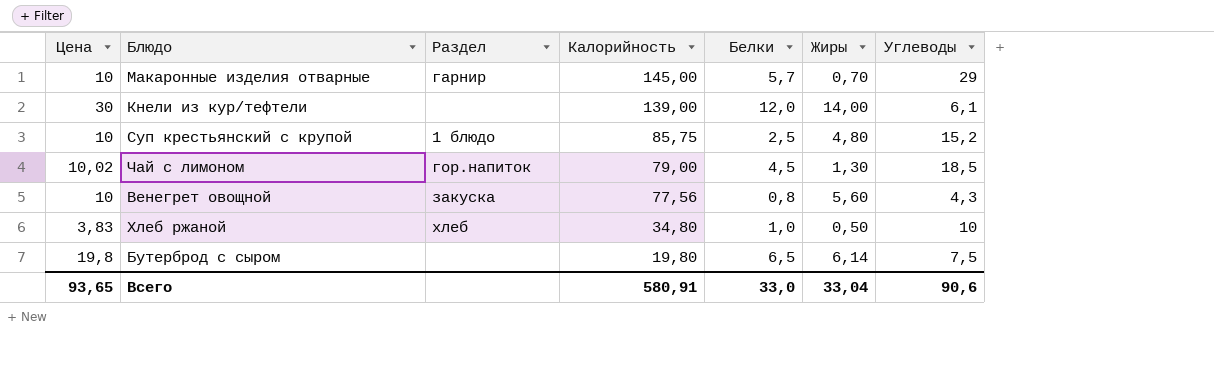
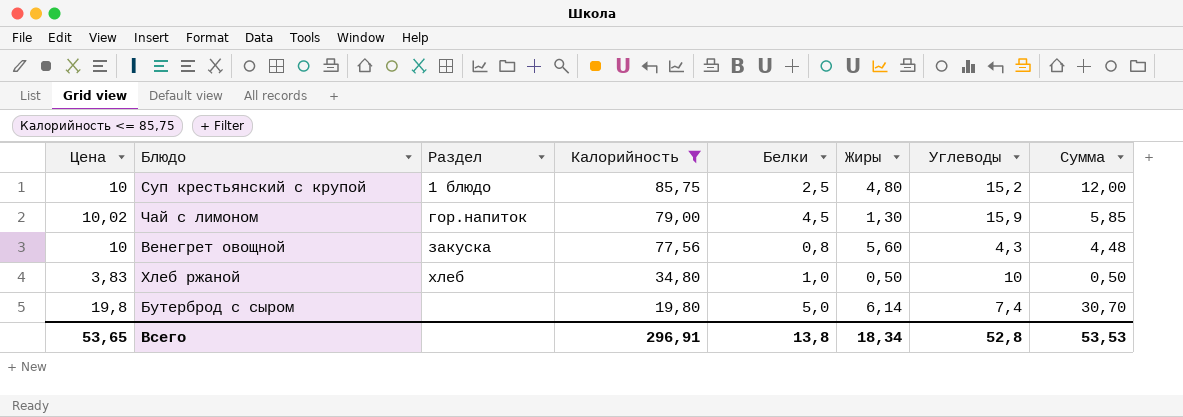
filter: none -> Калорийность <= 85,75
column Сумма | formula: none -> [Белки] * [Жиры]
Чай с лимоном | Углеводы: 18,5 -> 15,9
Бутерброд с сыром | Белки: 6,5 -> 5,0
Бутерброд с сыром | Углеводы: 7,5 -> 7,4
Всего | Цена: 93,65 -> 53,65
Всего | Калорийность: 580,91 -> 296,91
Всего | Белки: 33,0 -> 13,8
Всего | Жиры: 33,04 -> 18,34
Всего | Углеводы: 90,6 -> 52,8

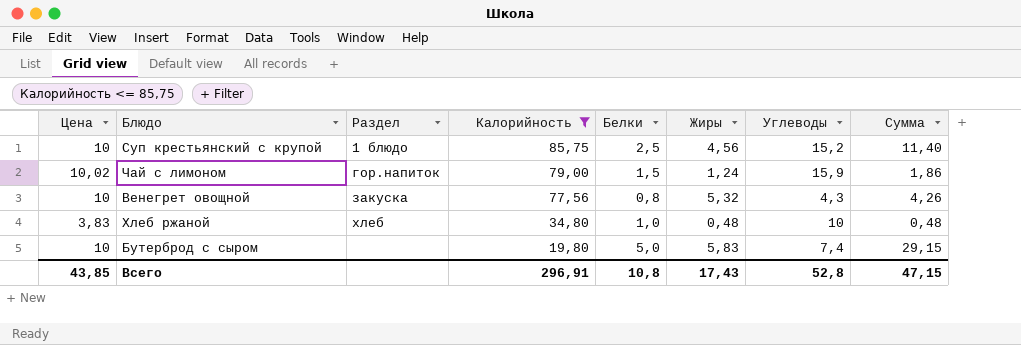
Суп крестьянский с крупой | Жиры: 4,80 -> 4,56
Суп крестьянский с крупой | Сумма: 12,00 -> 11,40
Чай с лимоном | Белки: 4,5 -> 1,5
Чай с лимоном | Жиры: 1,30 -> 1,24
Чай с лимоном | Сумма: 5,85 -> 1,86
Венегрет овощной | Жиры: 5,60 -> 5,32
Венегрет овощной | Сумма: 4,48 -> 4,26
Хлеб ржаной | Жиры: 0,50 -> 0,48
Хлеб ржаной | Сумма: 0,50 -> 0,48
Бутерброд с сыром | Цена: 19,8 -> 10
Бутерброд с сыром | Жиры: 6,14 -> 5,83
Бутерброд с сыром | Сумма: 30,70 -> 29,15
Всего | Цена: 53,65 -> 43,85
Всего | Белки: 13,8 -> 10,8
Всего | Жиры: 18,34 -> 17,43
Всего | Сумма: 53,53 -> 47,15

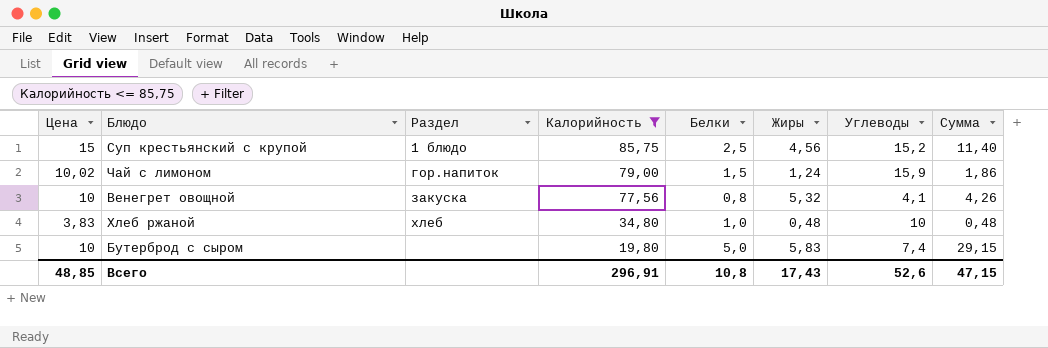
Суп крестьянский с крупой | Цена: 10 -> 15
Венегрет овощной | Углеводы: 4,3 -> 4,1
Всего | Цена: 43,85 -> 48,85
Всего | Углеводы: 52,8 -> 52,6

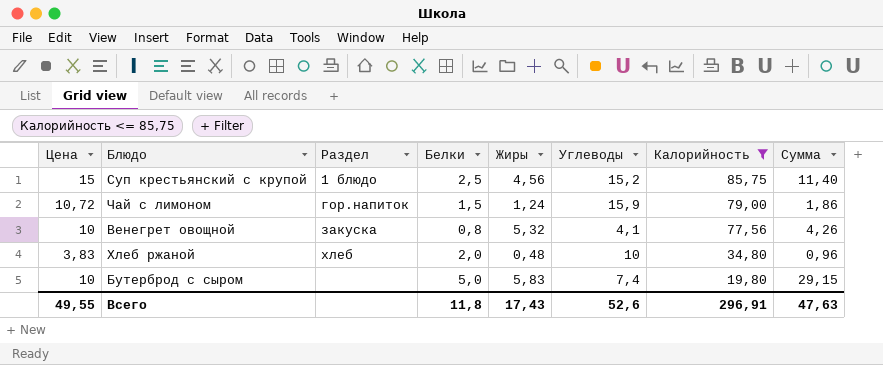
column Калорийность | position: 4 -> 7
Чай с лимоном | Цена: 10,02 -> 10,72
Хлеб ржаной | Белки: 1,0 -> 2,0
Хлеб ржаной | Сумма: 0,48 -> 0,96
Всего | Цена: 48,85 -> 49,55
Всего | Белки: 10,8 -> 11,8
Всего | Сумма: 47,15 -> 47,63

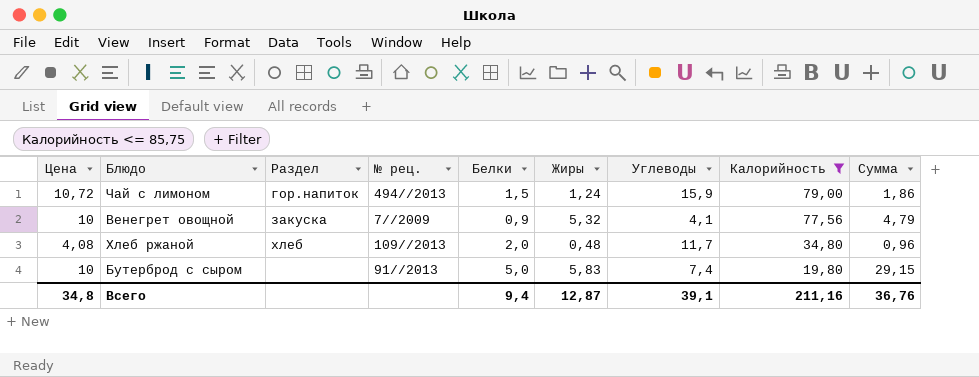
column № рец. | position: none -> 4
row Суп крестьянский с крупой: 15 | 1 блюдо | 2,5 | 4,56 | 15,2 | 85,75 | 11,40 -> none
Венегрет овощной | Белки: 0,8 -> 0,9
Венегрет овощной | Сумма: 4,26 -> 4,79
Хлеб ржаной | Цена: 3,83 -> 4,08
Хлеб ржаной | Углеводы: 10 -> 11,7
Всего | Цена: 49,55 -> 34,8
Всего | Белки: 11,8 -> 9,4
Всего | Жиры: 17,43 -> 12,87
Всего | Углеводы: 52,6 -> 39,1
Всего | Калорийность: 296,91 -> 211,16
Всего | Сумма: 47,63 -> 36,76

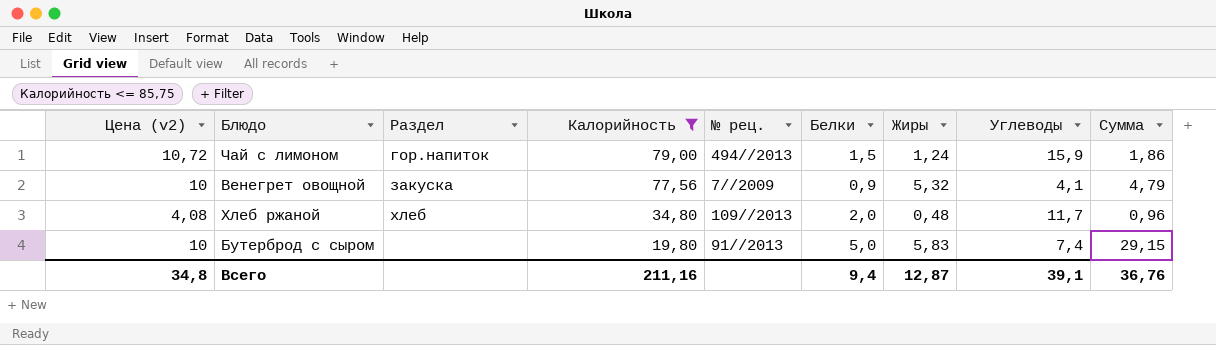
column name: Цена -> Цена (v2)
column Калорийность | position: 8 -> 4

